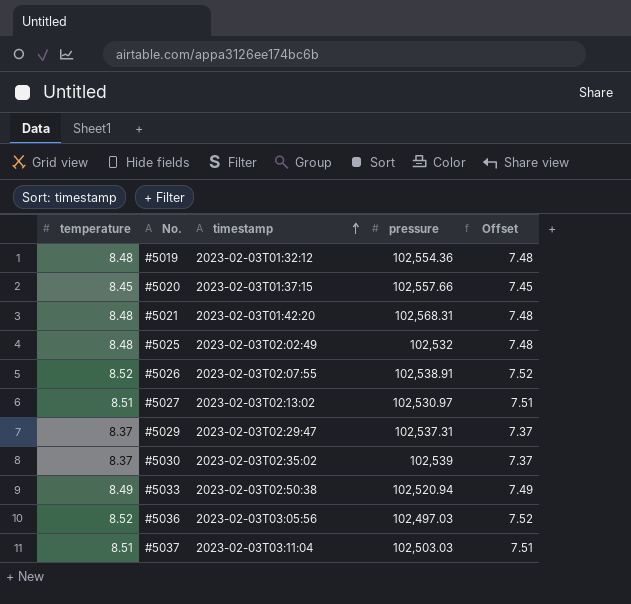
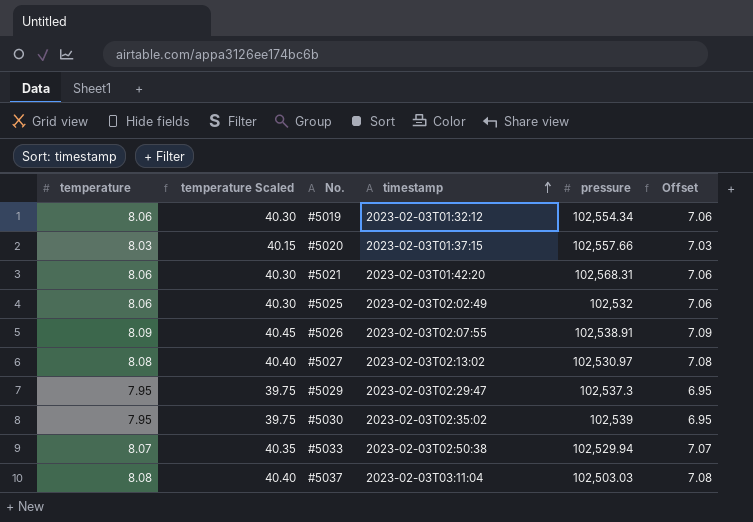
column temperature Scaled | formula: none -> [temperature] * 5
row #5036: 8.52 | 2023-02-03T03:05:56 | 102,497.03 | 7.52 -> none
#5019 | temperature: 8.48 -> 8.06
#5019 | pressure: 102,554.36 -> 102,554.34
#5019 | Offset: 7.48 -> 7.06
#5020 | temperature: 8.45 -> 8.03
#5020 | Offset: 7.45 -> 7.03
#5021 | temperature: 8.48 -> 8.06
#5021 | Offset: 7.48 -> 7.06
#5025 | temperature: 8.48 -> 8.06
#5025 | Offset: 7.48 -> 7.06
#5026 | temperature: 8.52 -> 8.09
#5026 | Offset: 7.52 -> 7.09
#5027 | temperature: 8.51 -> 8.08
#5027 | Offset: 7.51 -> 7.08
#5029 | temperature: 8.37 -> 7.95
#5029 | pressure: 102,537.31 -> 102,537.3
#5029 | Offset: 7.37 -> 6.95
#5030 | temperature: 8.37 -> 7.95
#5030 | Offset: 7.37 -> 6.95
#5033 | temperature: 8.49 -> 8.07
#5033 | pressure: 102,520.94 -> 102,529.94
#5033 | Offset: 7.49 -> 7.07
#5037 | temperature: 8.51 -> 8.08
#5037 | Offset: 7.51 -> 7.08

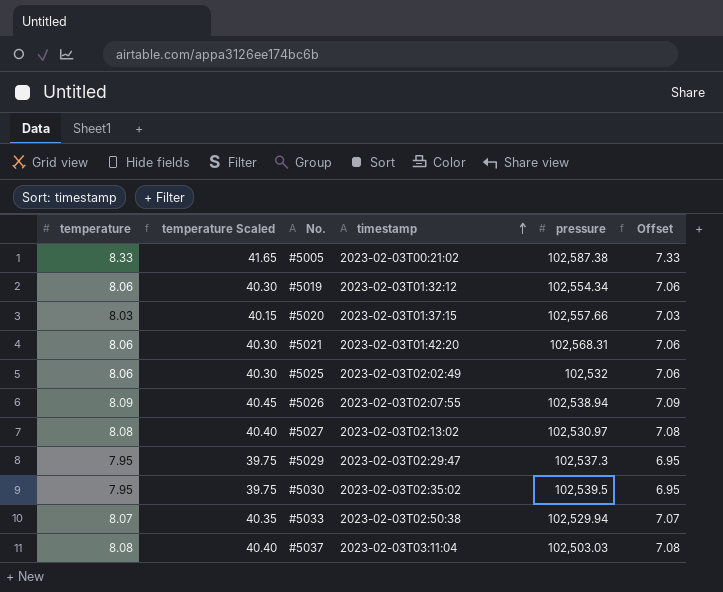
row #5005: none -> 8.33 | 41.65 | 2023-02-03T00:21:02 | 102,587.38 | 7.33
#5026 | pressure: 102,538.91 -> 102,538.94
#5030 | pressure: 102,539 -> 102,539.5

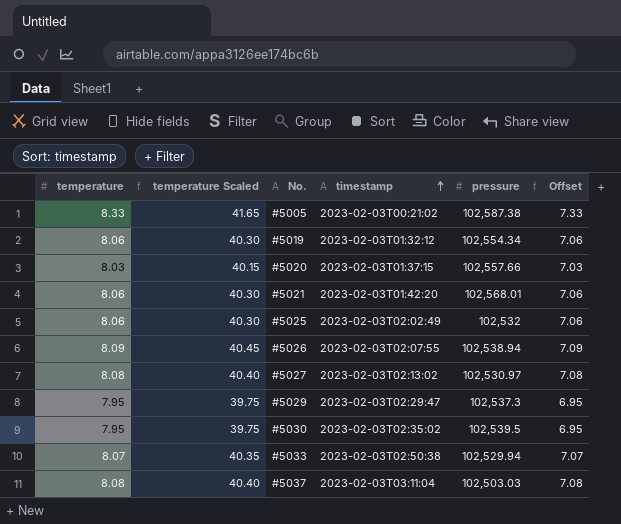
#5021 | pressure: 102,568.31 -> 102,568.01

